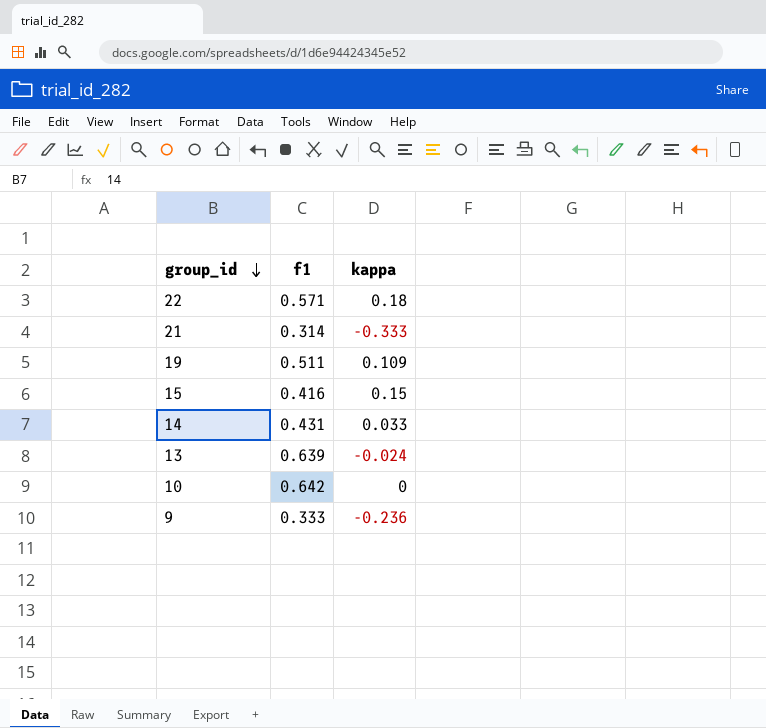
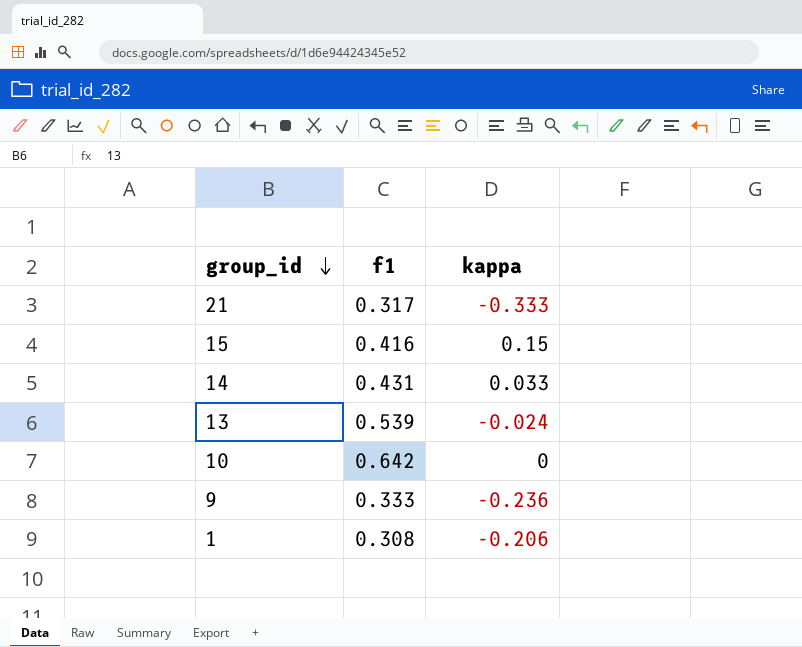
row 22: 0.571 | 0.18 -> none
row 19: 0.511 | 0.109 -> none
21 | f1: 0.314 -> 0.317
13 | f1: 0.639 -> 0.539
row 1: none -> 0.308 | -0.206

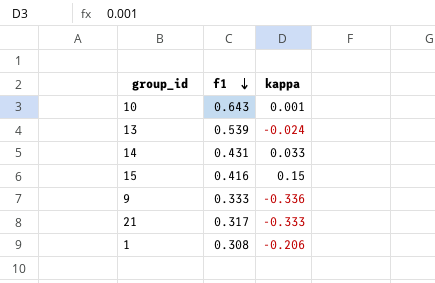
row order: group_id descending -> f1 descending
10 | f1: 0.642 -> 0.643
10 | kappa: 0 -> 0.001
9 | kappa: -0.236 -> -0.336

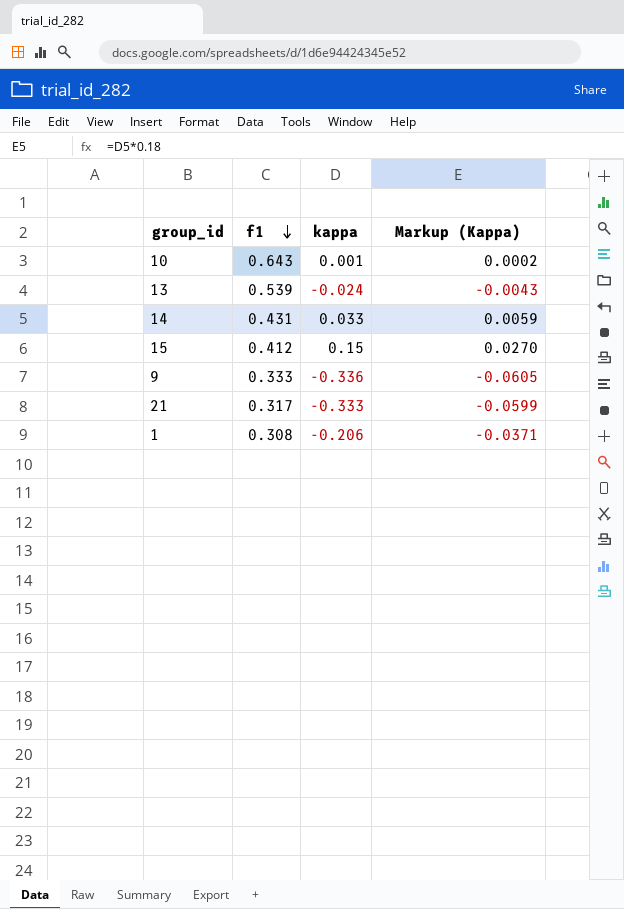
column Markup (Kappa) | formula: none -> [kappa] * 0.18
15 | f1: 0.416 -> 0.412

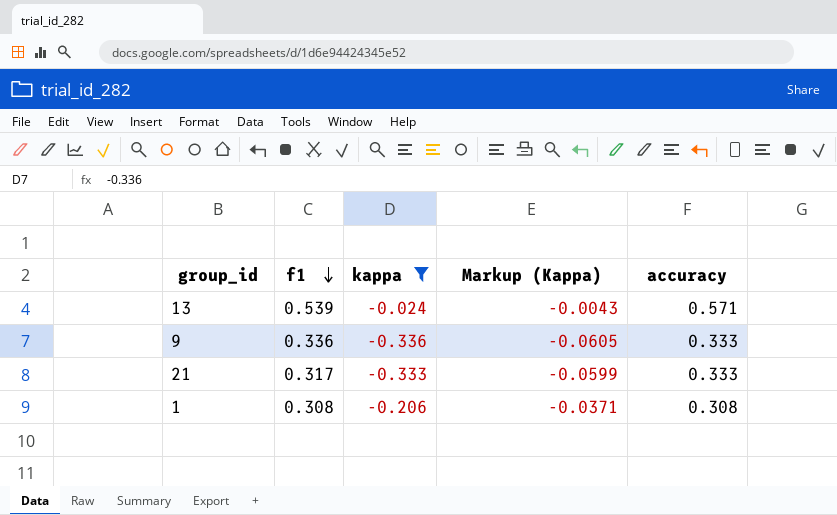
filter: none -> kappa <= -0.024
column accuracy | position: none -> 5
9 | f1: 0.333 -> 0.336

